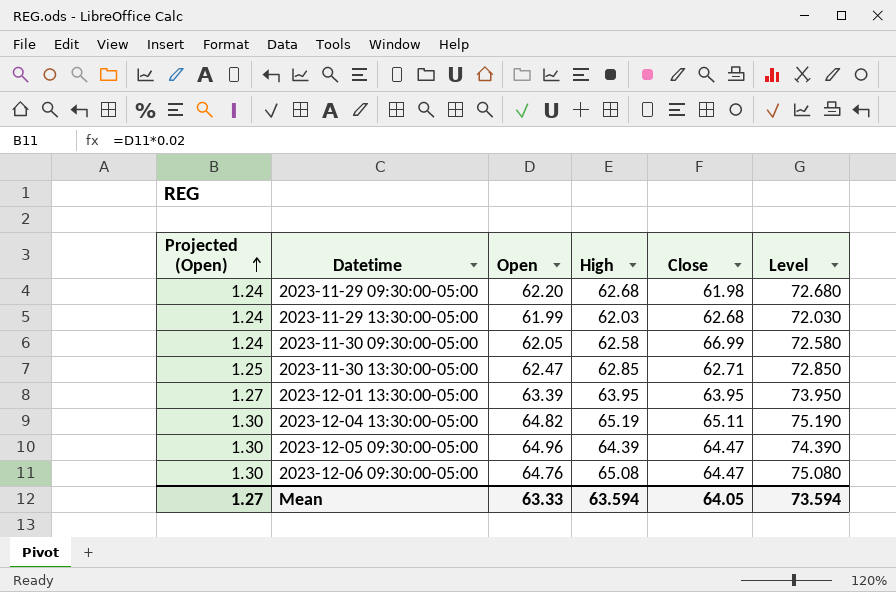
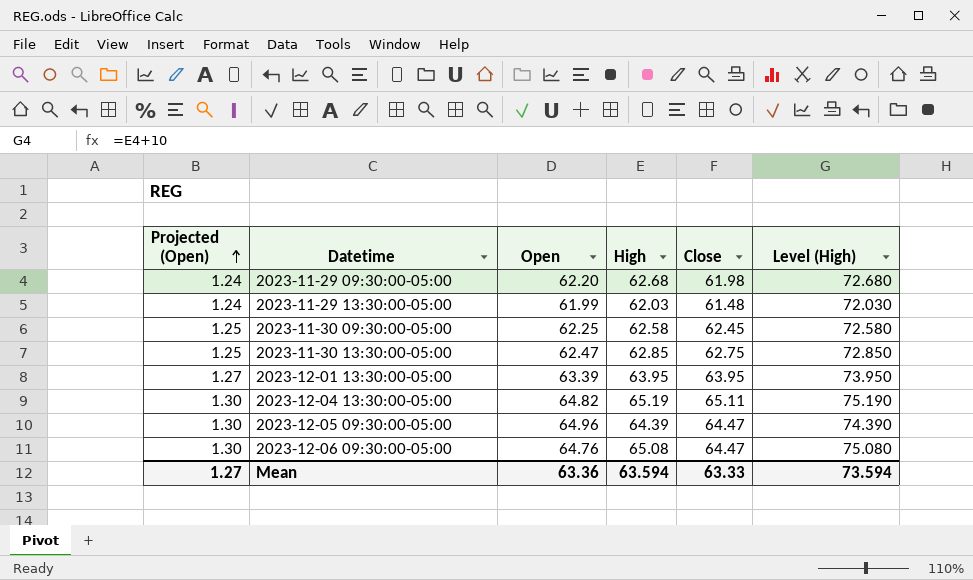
column name: Level -> Level (High)
2023-11-29 13:30:00-05:00 | Close: 62.68 -> 61.48
2023-11-30 09:30:00-05:00 | Projected (Open): 1.24 -> 1.25
2023-11-30 09:30:00-05:00 | Open: 62.05 -> 62.25
2023-11-30 09:30:00-05:00 | Close: 66.99 -> 62.45
2023-11-30 13:30:00-05:00 | Close: 62.71 -> 62.75
Mean | Open: 63.33 -> 63.36
Mean | Close: 64.05 -> 63.33

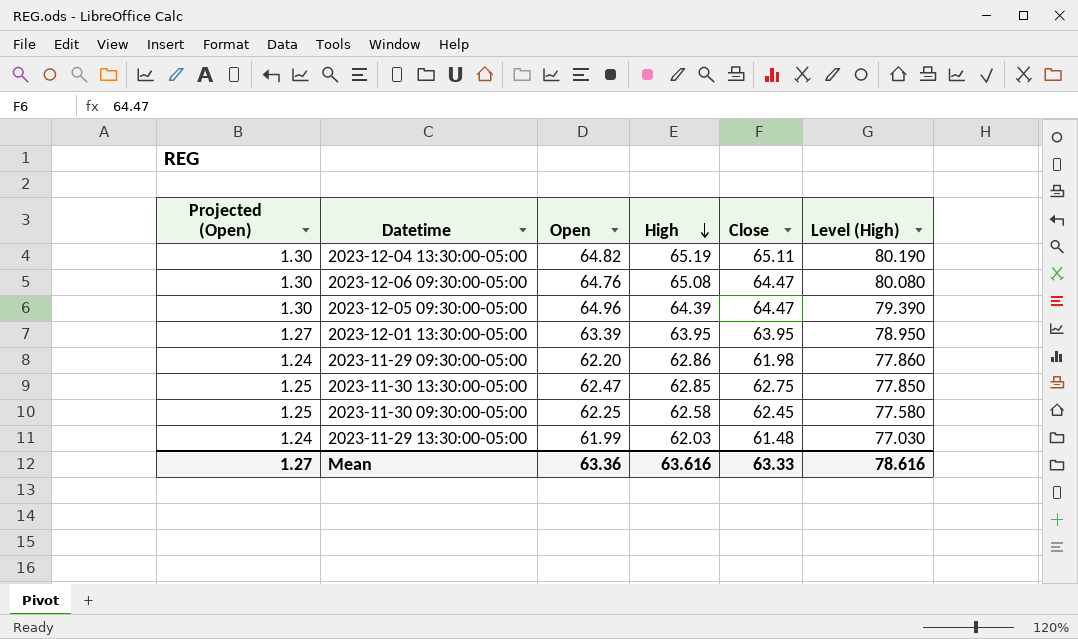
row order: Projected (Open) ascending -> High descending
column Level (High) | formula: [High] + 10 -> [High] + 15
2023-11-29 09:30:00-05:00 | High: 62.68 -> 62.86
Mean | High: 63.594 -> 63.616
Mean | Level (High): 73.594 -> 78.616

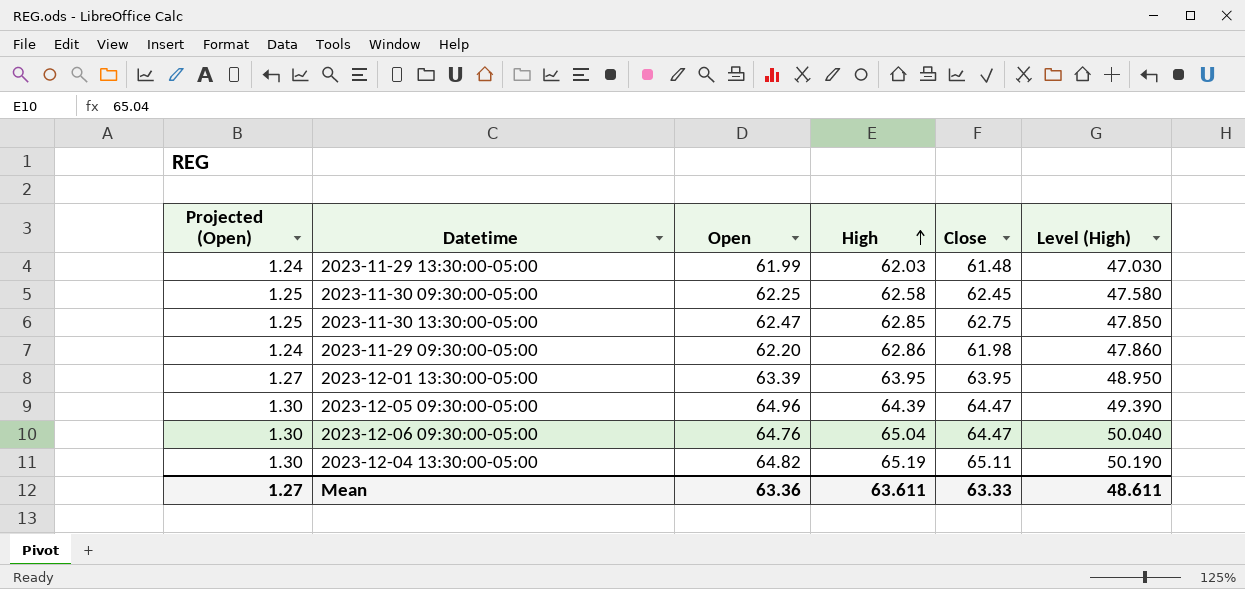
row order: High descending -> High ascending
column Level (High) | formula: [High] + 15 -> [High] - 15
2023-12-06 09:30:00-05:00 | High: 65.08 -> 65.04
Mean | High: 63.616 -> 63.611
Mean | Level (High): 78.616 -> 48.611

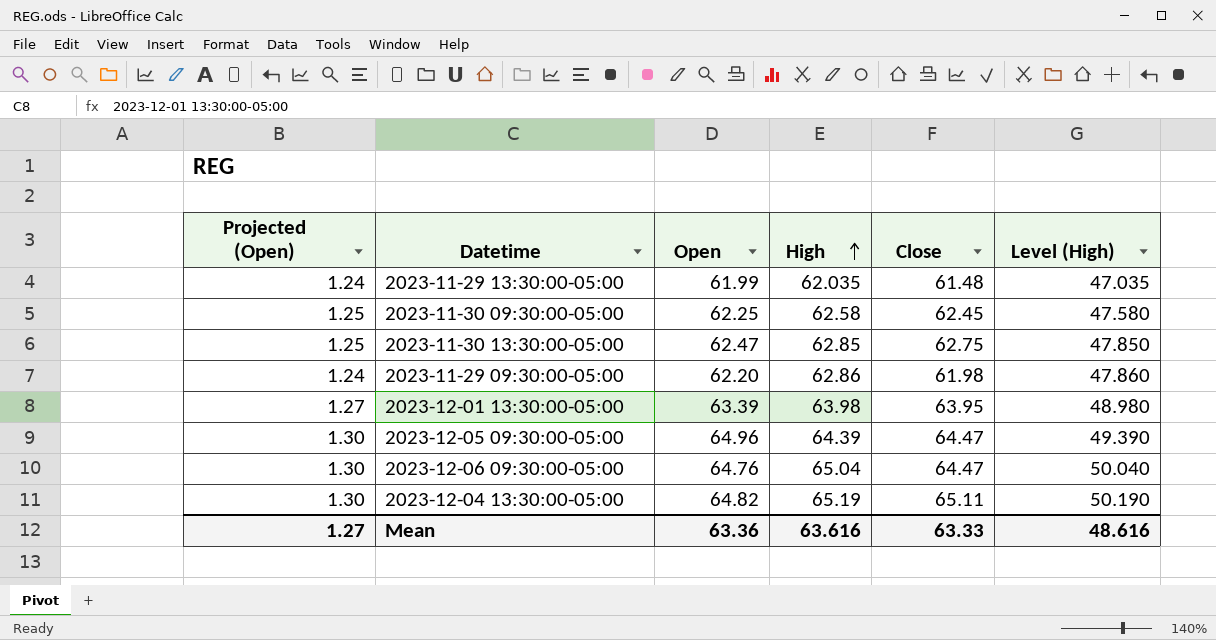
2023-11-29 13:30:00-05:00 | High: 62.03 -> 62.035
2023-11-29 13:30:00-05:00 | Level (High): 47.030 -> 47.035
2023-12-01 13:30:00-05:00 | High: 63.95 -> 63.98
2023-12-01 13:30:00-05:00 | Level (High): 48.950 -> 48.980
Mean | High: 63.611 -> 63.616
Mean | Level (High): 48.611 -> 48.616

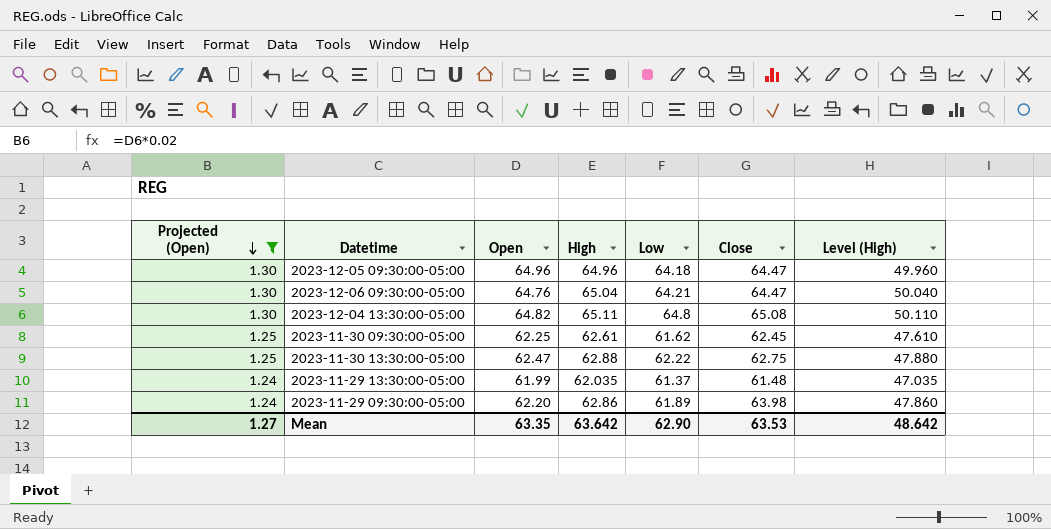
filter: none -> Projected (Open) != 1.27
row order: High ascending -> Projected (Open) descending
column Low | position: none -> 5
2023-12-05 09:30:00-05:00 | High: 64.39 -> 64.96
2023-12-05 09:30:00-05:00 | Level (High): 49.390 -> 49.960
2023-12-04 13:30:00-05:00 | High: 65.19 -> 65.11
2023-12-04 13:30:00-05:00 | Close: 65.11 -> 65.08
2023-12-04 13:30:00-05:00 | Level (High): 50.190 -> 50.110
2023-11-30 09:30:00-05:00 | High: 62.58 -> 62.61
2023-11-30 09:30:00-05:00 | Level (High): 47.580 -> 47.610
2023-11-30 13:30:00-05:00 | High: 62.85 -> 62.88
2023-11-30 13:30:00-05:00 | Level (High): 47.850 -> 47.880
2023-11-29 09:30:00-05:00 | Close: 61.98 -> 63.98
Mean | Open: 63.36 -> 63.35
Mean | High: 63.616 -> 63.642
Mean | Close: 63.33 -> 63.53
Mean | Level (High): 48.616 -> 48.642

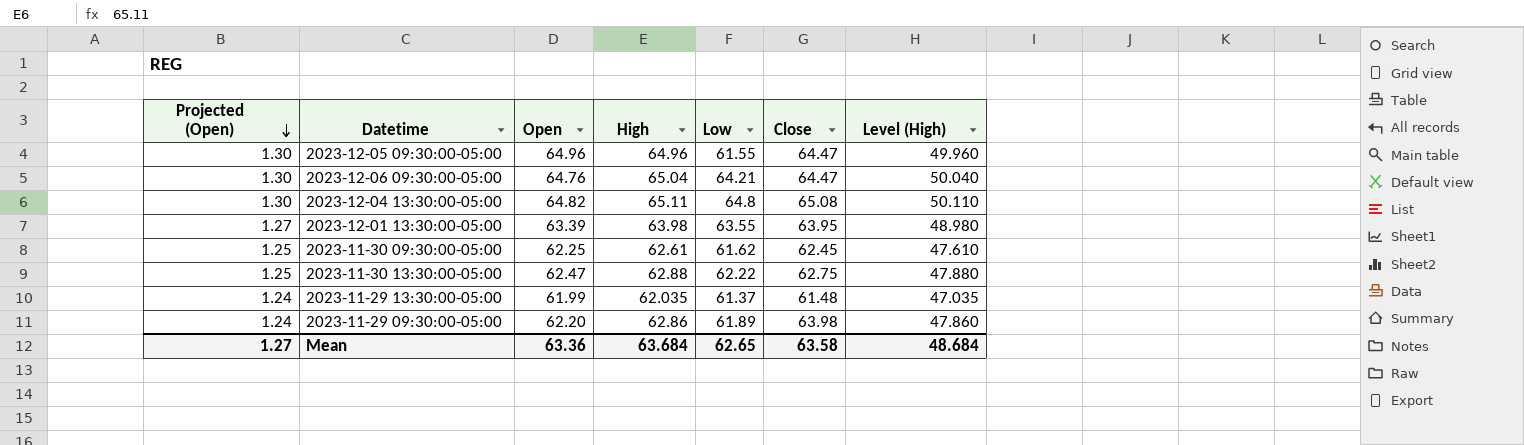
filter: Projected (Open) != 1.27 -> none
2023-12-05 09:30:00-05:00 | Low: 64.18 -> 61.55
Mean | Open: 63.35 -> 63.36
Mean | High: 63.642 -> 63.684
Mean | Low: 62.90 -> 62.65
Mean | Close: 63.53 -> 63.58
Mean | Level (High): 48.642 -> 48.684

